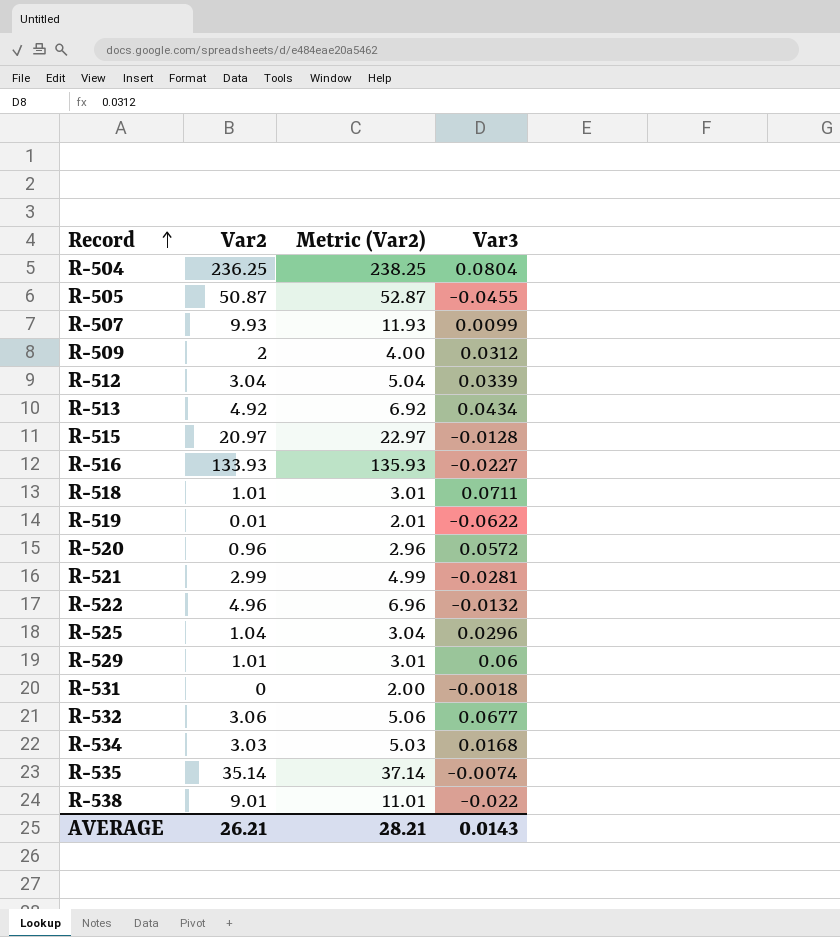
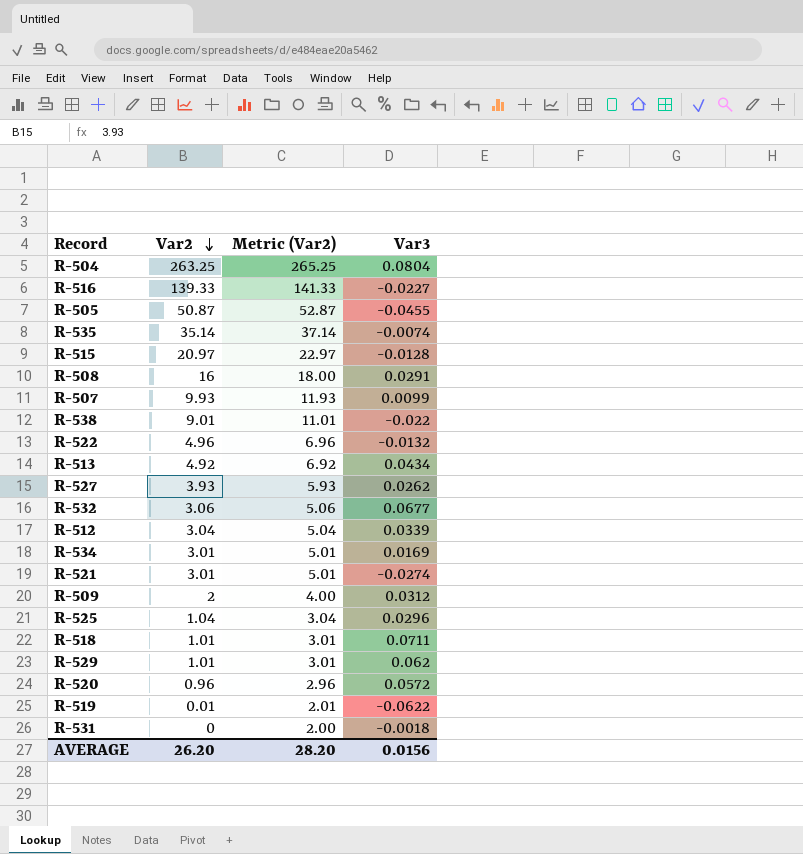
row order: Record ascending -> Var2 descending
R-504 | Var2: 236.25 -> 263.25
R-504 | Metric (Var2): 238.25 -> 265.25
R-516 | Var2: 133.93 -> 139.33
R-516 | Metric (Var2): 135.93 -> 141.33
row R-508: none -> 16 | 18.00 | 0.0291
row R-527: none -> 3.93 | 5.93 | 0.0262
R-534 | Var2: 3.03 -> 3.01
R-534 | Metric (Var2): 5.03 -> 5.01
R-534 | Var3: 0.0168 -> 0.0169
R-521 | Var2: 2.99 -> 3.01
R-521 | Metric (Var2): 4.99 -> 5.01
R-521 | Var3: -0.0281 -> -0.0274
R-529 | Var3: 0.06 -> 0.062
AVERAGE | Var2: 26.21 -> 26.20
AVERAGE | Metric (Var2): 28.21 -> 28.20
AVERAGE | Var3: 0.0143 -> 0.0156

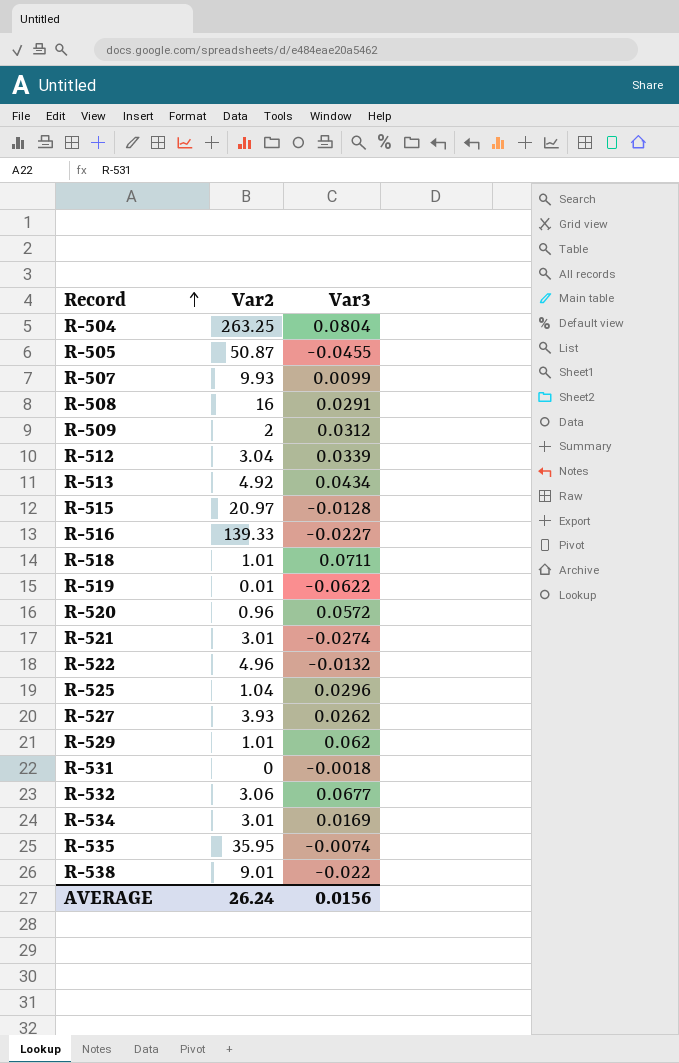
row order: Var2 descending -> Record ascending
column Metric (Var2) | formula: [Var2] + 2 -> none
R-535 | Var2: 35.14 -> 35.95
AVERAGE | Var2: 26.20 -> 26.24

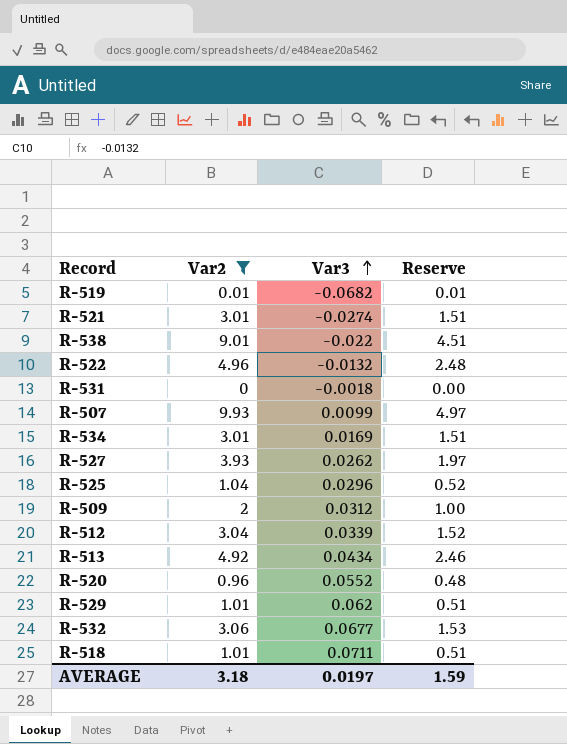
filter: none -> Var2 <= 9.93
row order: Record ascending -> Var3 ascending
column Reserve | formula: none -> [Var2] * 0.5
R-519 | Var3: -0.0622 -> -0.0682
R-520 | Var3: 0.0572 -> 0.0552
AVERAGE | Var2: 26.24 -> 3.18
AVERAGE | Var3: 0.0156 -> 0.0197

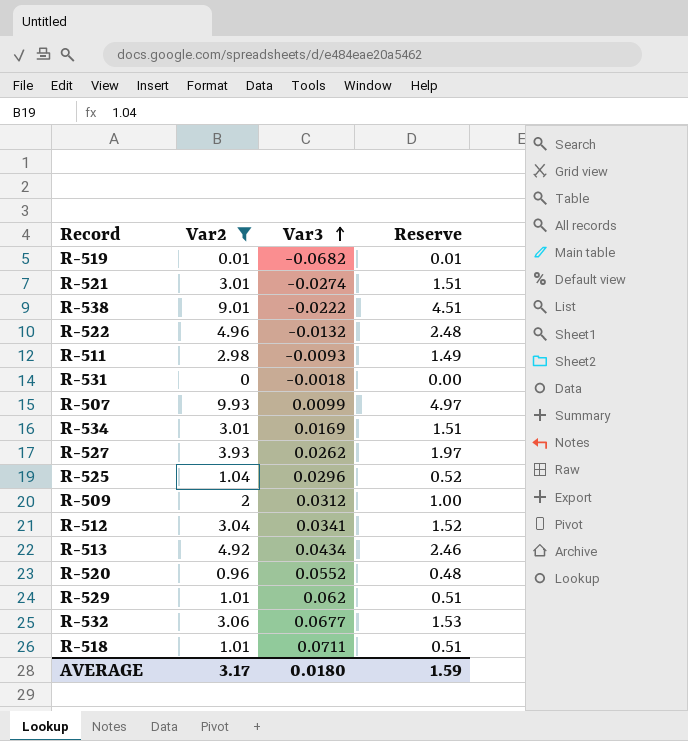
R-538 | Var3: -0.022 -> -0.0222
row R-511: none -> 2.98 | -0.0093 | 1.49
R-512 | Var3: 0.0339 -> 0.0341
AVERAGE | Var2: 3.18 -> 3.17
AVERAGE | Var3: 0.0197 -> 0.0180

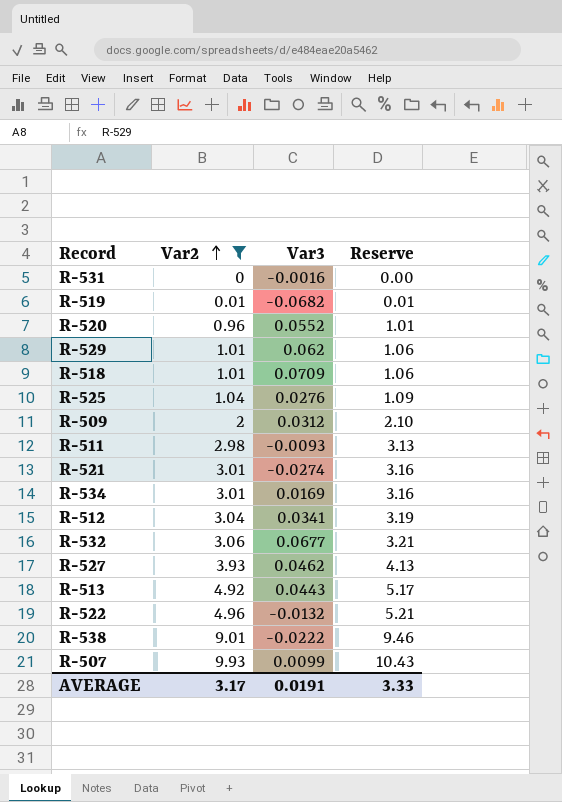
row order: Var3 ascending -> Var2 ascending
column Reserve | formula: [Var2] * 0.5 -> [Var2] * 1.05
R-531 | Var3: -0.0018 -> -0.0016
R-518 | Var3: 0.0711 -> 0.0709
R-525 | Var3: 0.0296 -> 0.0276
R-527 | Var3: 0.0262 -> 0.0462
R-513 | Var3: 0.0434 -> 0.0443
AVERAGE | Var3: 0.0180 -> 0.0191
AVERAGE | Reserve: 1.59 -> 3.33

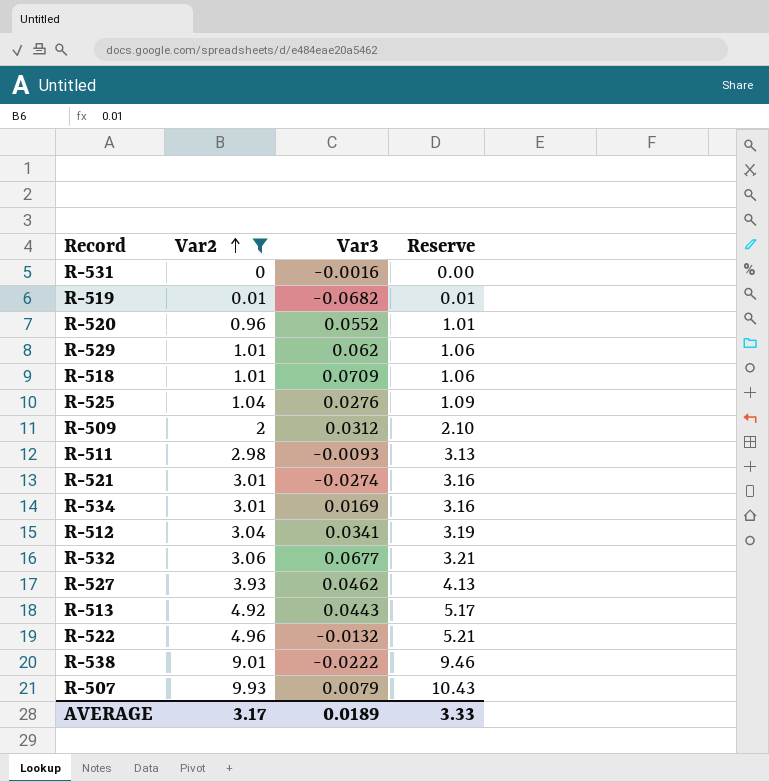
R-507 | Var3: 0.0099 -> 0.0079
AVERAGE | Var3: 0.0191 -> 0.0189

